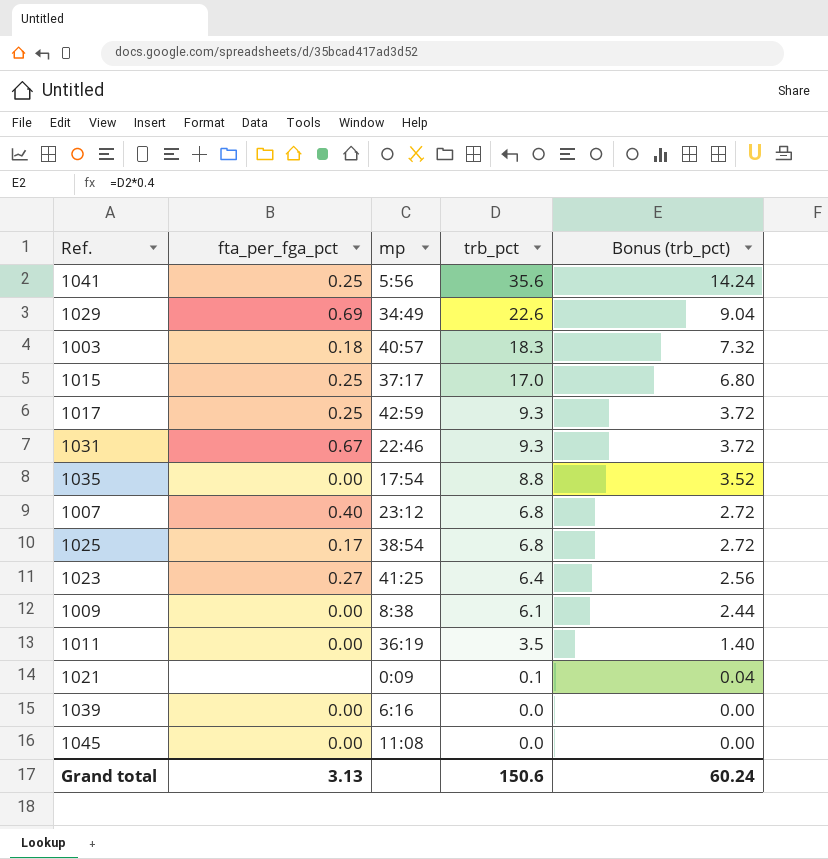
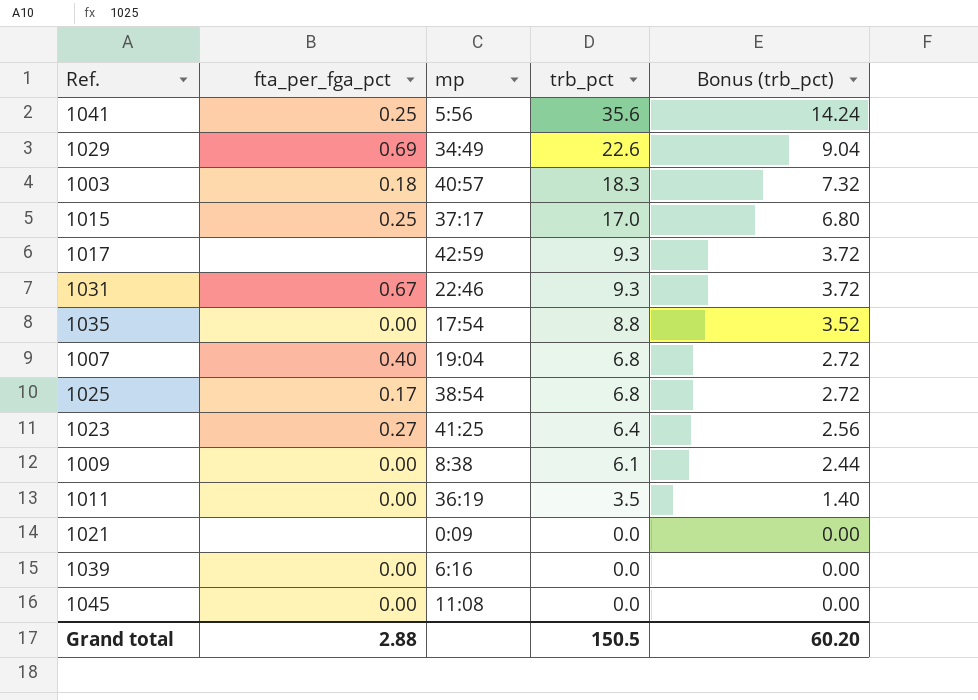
1017 | fta_per_fga_pct: 0.25 -> none
1007 | mp: 23:12 -> 19:04
1021 | trb_pct: 0.1 -> 0.0
1021 | Bonus (trb_pct): 0.04 -> 0.00
Grand total | fta_per_fga_pct: 3.13 -> 2.88
Grand total | trb_pct: 150.6 -> 150.5
Grand total | Bonus (trb_pct): 60.24 -> 60.20

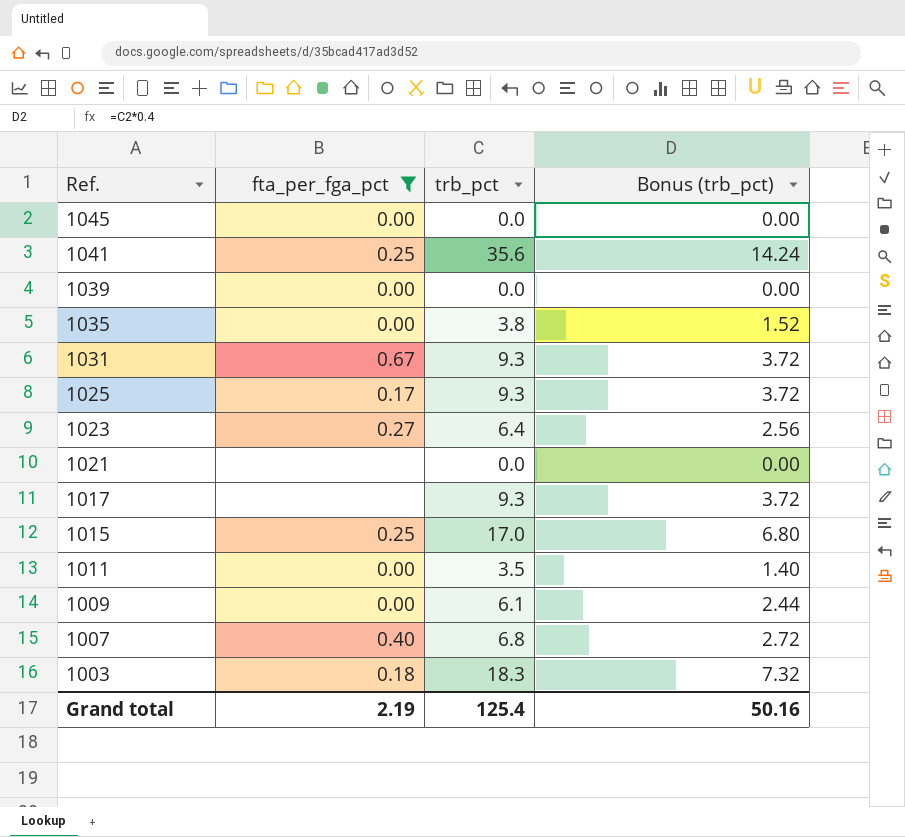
filter: none -> fta_per_fga_pct != 0.69
row order: trb_pct descending -> Ref. descending
column mp | position: 3 -> none
1035 | trb_pct: 8.8 -> 3.8
1035 | Bonus (trb_pct): 3.52 -> 1.52
1025 | trb_pct: 6.8 -> 9.3
1025 | Bonus (trb_pct): 2.72 -> 3.72
Grand total | fta_per_fga_pct: 2.88 -> 2.19
Grand total | trb_pct: 150.5 -> 125.4
Grand total | Bonus (trb_pct): 60.20 -> 50.16

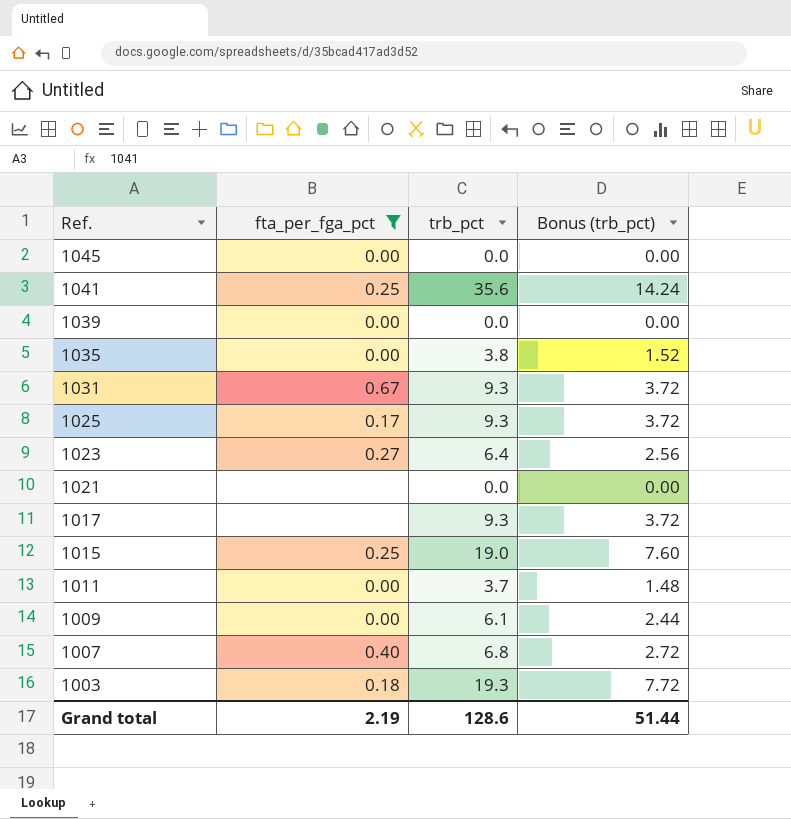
1015 | trb_pct: 17.0 -> 19.0
1015 | Bonus (trb_pct): 6.80 -> 7.60
1011 | trb_pct: 3.5 -> 3.7
1011 | Bonus (trb_pct): 1.40 -> 1.48
1003 | trb_pct: 18.3 -> 19.3
1003 | Bonus (trb_pct): 7.32 -> 7.72
Grand total | trb_pct: 125.4 -> 128.6
Grand total | Bonus (trb_pct): 50.16 -> 51.44

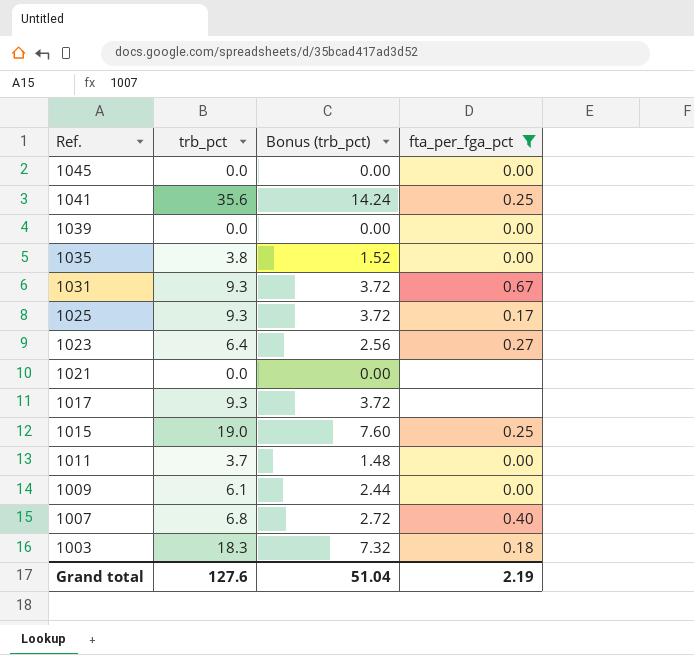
column fta_per_fga_pct | position: 2 -> 4
1003 | trb_pct: 19.3 -> 18.3
1003 | Bonus (trb_pct): 7.72 -> 7.32
Grand total | trb_pct: 128.6 -> 127.6
Grand total | Bonus (trb_pct): 51.44 -> 51.04

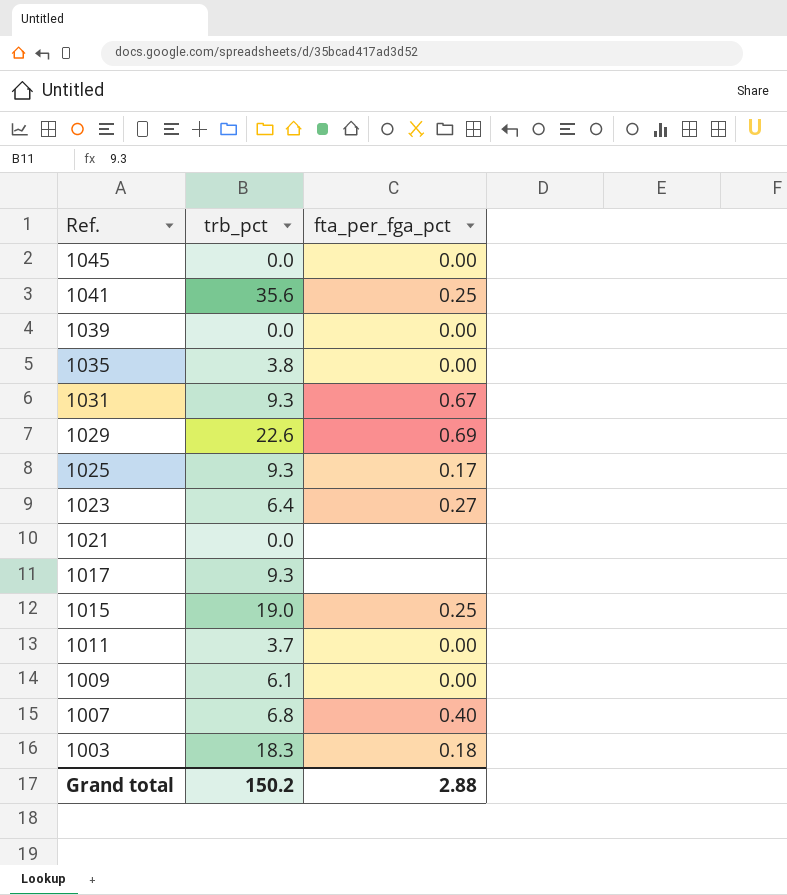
filter: fta_per_fga_pct != 0.69 -> none
column Bonus (trb_pct) | formula: [trb_pct] * 0.4 -> none
Grand total | trb_pct: 127.6 -> 150.2
Grand total | fta_per_fga_pct: 2.19 -> 2.88

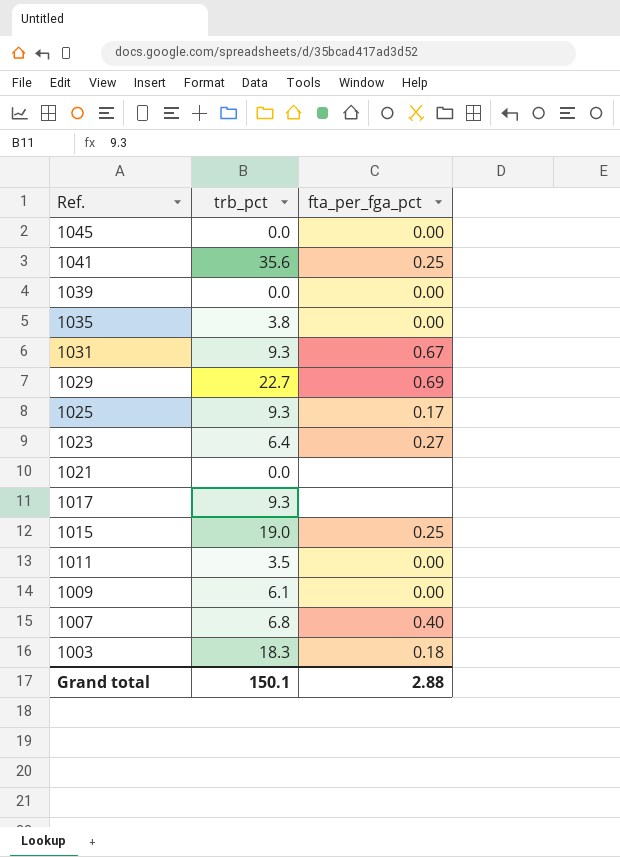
1029 | trb_pct: 22.6 -> 22.7
1011 | trb_pct: 3.7 -> 3.5
Grand total | trb_pct: 150.2 -> 150.1

